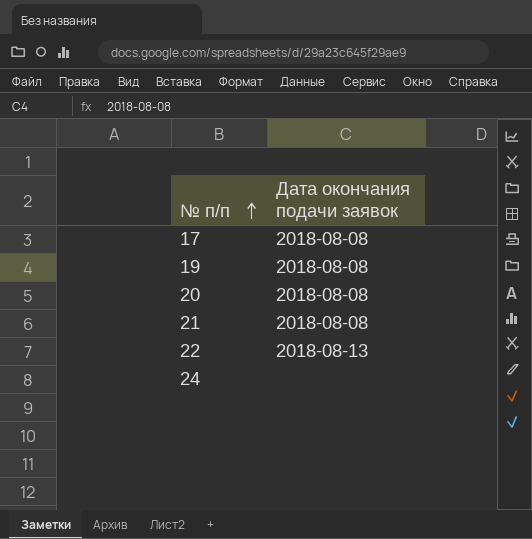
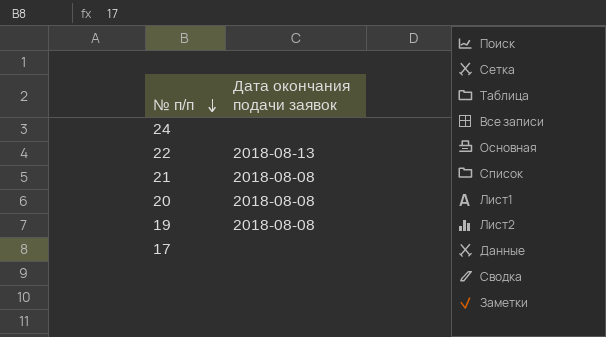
row order: № п/п ascending -> № п/п descending
17 | Дата окончания подачи заявок: 2018-08-08 -> none

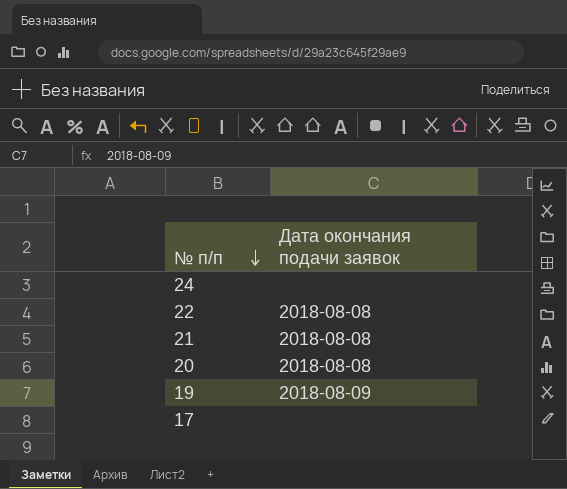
22 | Дата окончания подачи заявок: 2018-08-13 -> 2018-08-08
19 | Дата окончания подачи заявок: 2018-08-08 -> 2018-08-09

